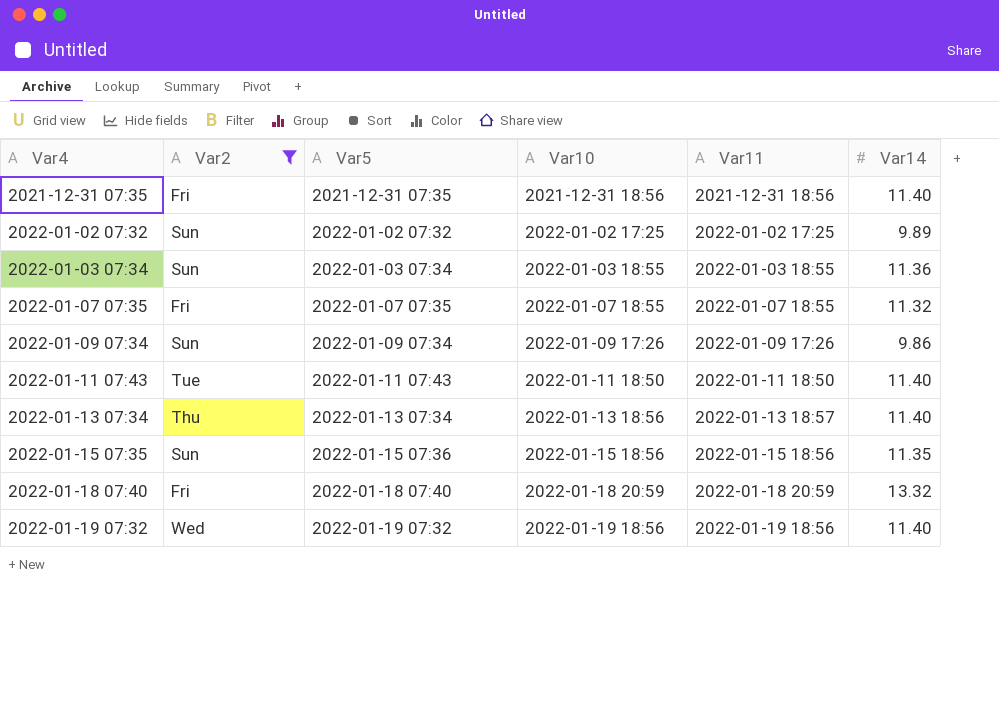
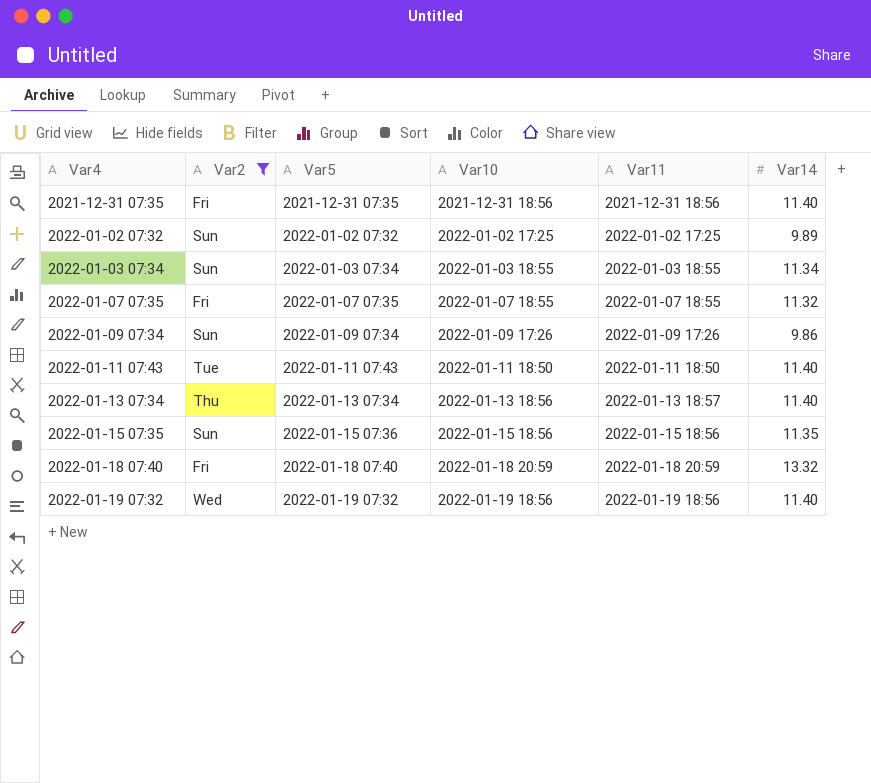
2022-01-03 07:34 | Var14: 11.36 -> 11.34

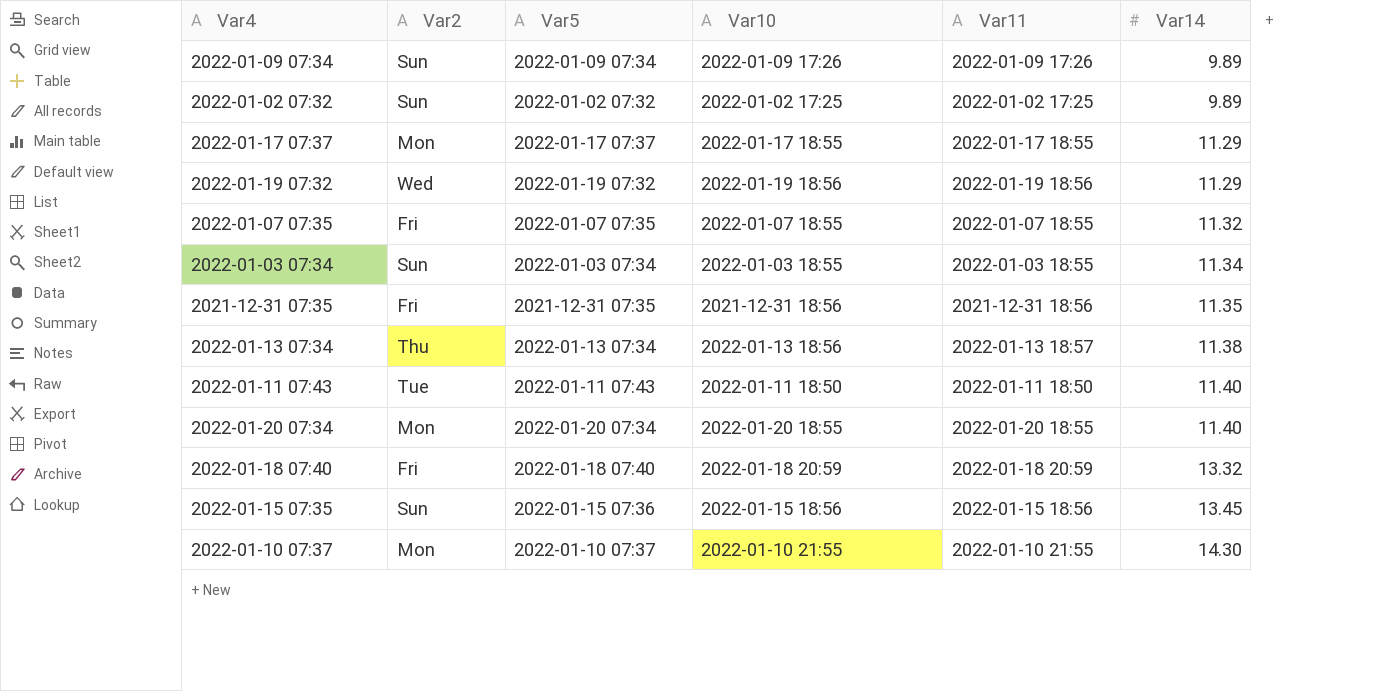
filter: Var2 != Mon -> none
row order: Var4 ascending -> Var14 ascending
2022-01-09 07:34 | Var14: 9.86 -> 9.89
2022-01-19 07:32 | Var14: 11.40 -> 11.29
2021-12-31 07:35 | Var14: 11.40 -> 11.35
2022-01-13 07:34 | Var14: 11.40 -> 11.38
2022-01-15 07:35 | Var14: 11.35 -> 13.45

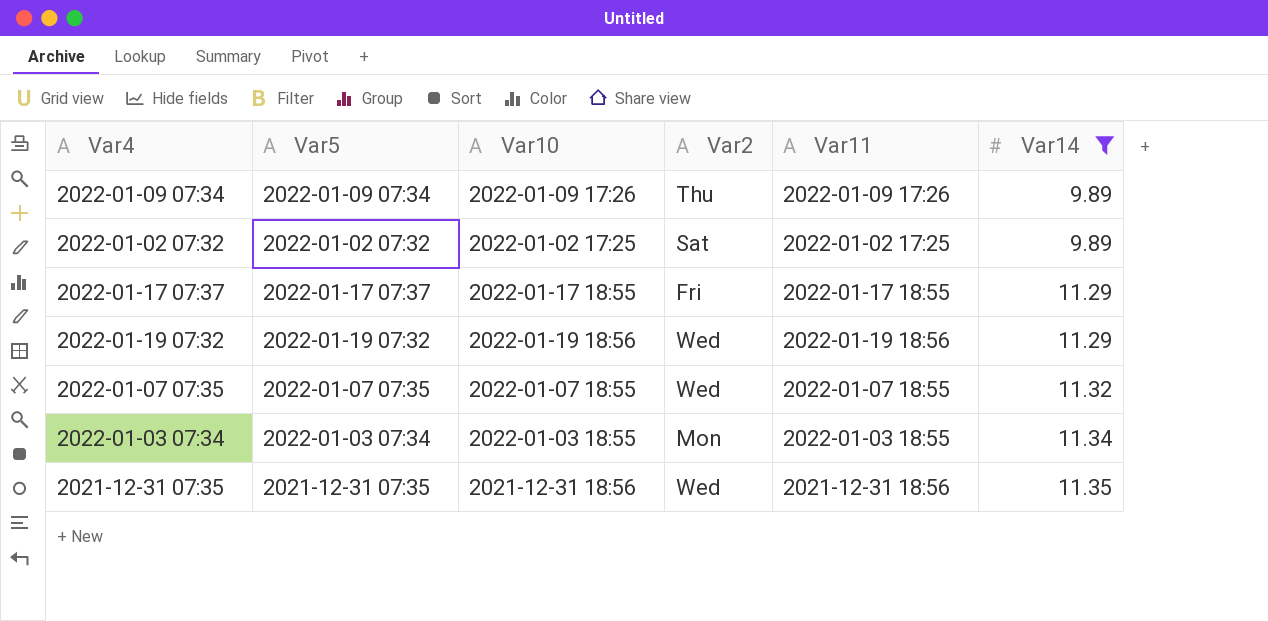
filter: none -> Var14 <= 11.35
column Var2 | position: 2 -> 4
2022-01-09 07:34 | Var2: Sun -> Thu
2022-01-02 07:32 | Var2: Sun -> Sat
2022-01-17 07:37 | Var2: Mon -> Fri
2022-01-07 07:35 | Var2: Fri -> Wed
2022-01-03 07:34 | Var2: Sun -> Mon
2021-12-31 07:35 | Var2: Fri -> Wed

